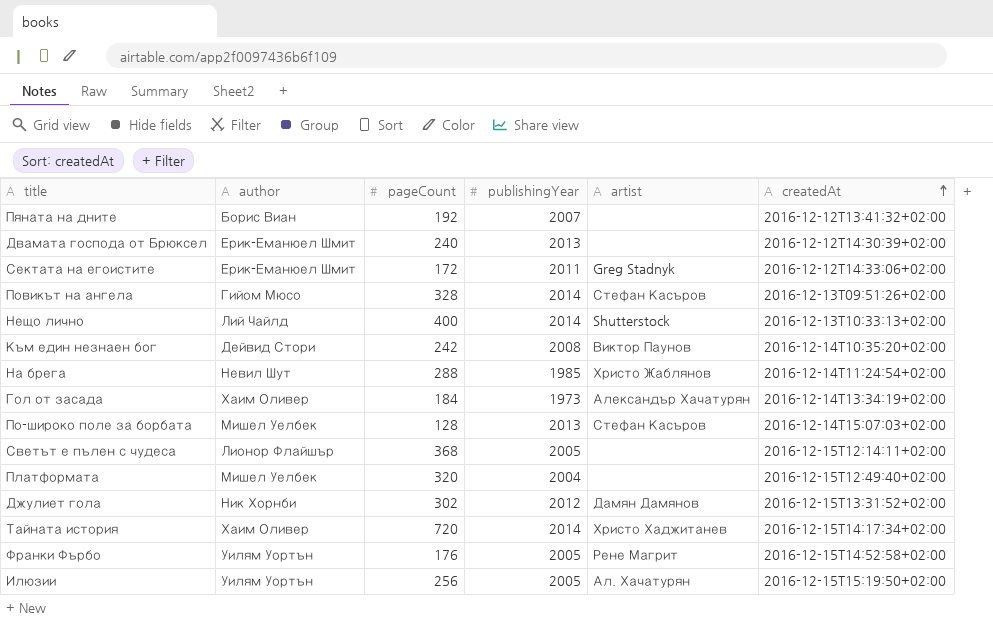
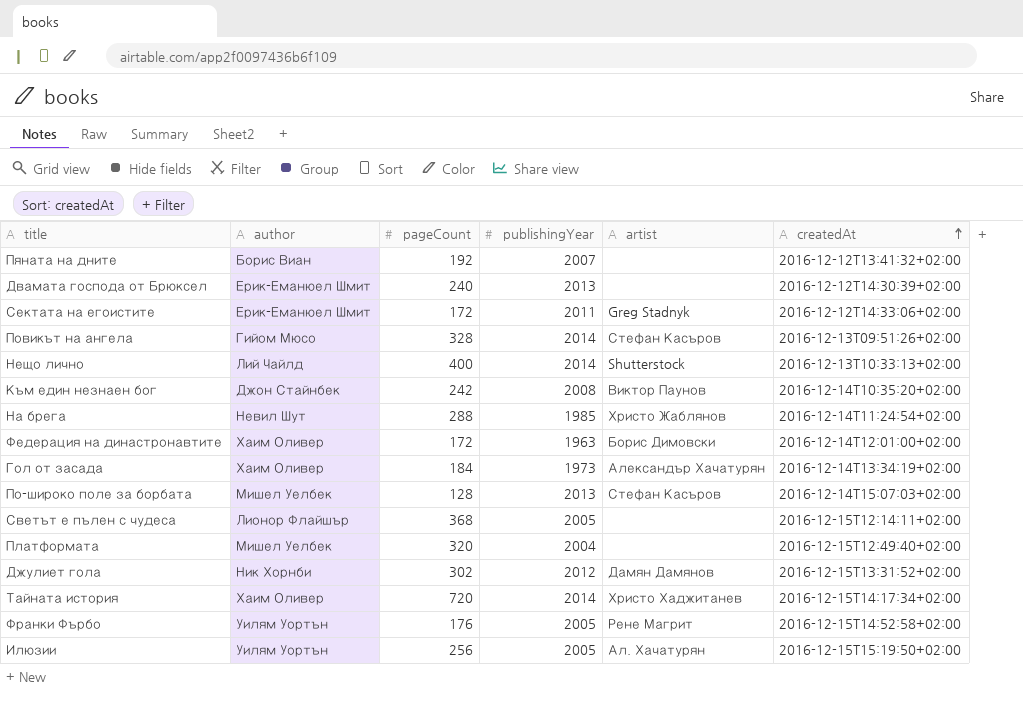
Към един незнаен бог | author: Дейвид Стори -> Джон Стайнбек
row Федерация на династронавтите: none -> Хаим Оливер | 172 | 1963 | Борис Димовски | 2016-12-14T12:01:00+02:00

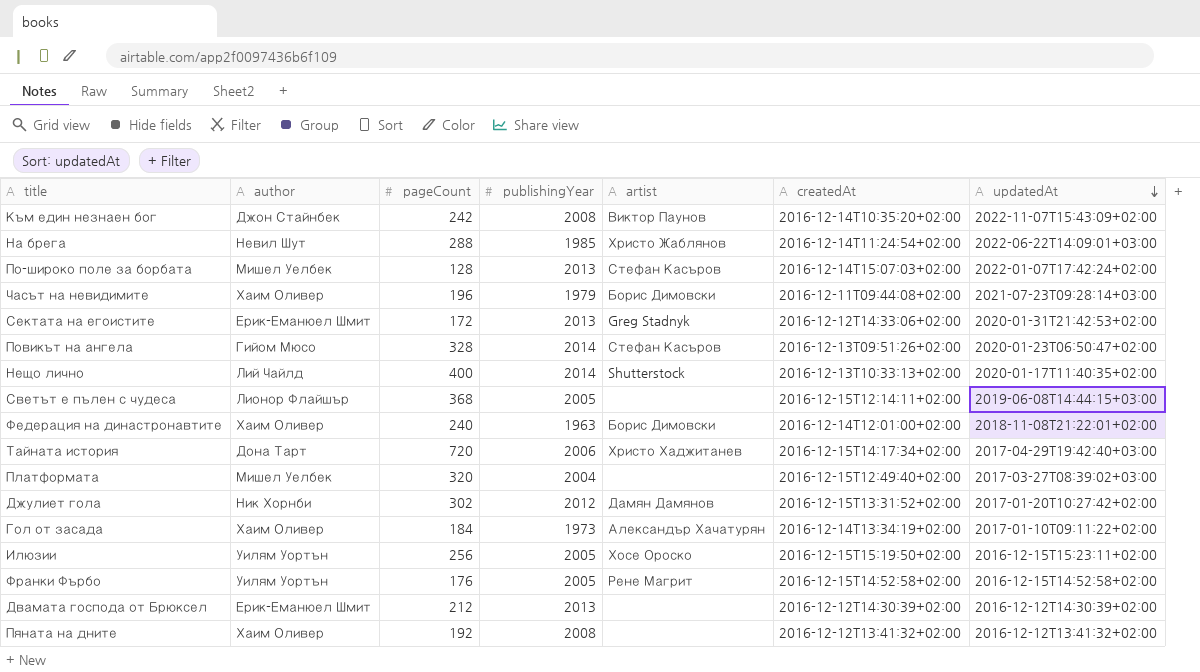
row order: createdAt ascending -> updatedAt descending
column updatedAt | position: none -> 7
row Часът на невидимите: none -> Хаим Оливер | 196 | 1979 | Борис Димовски | 2016-12-11T09:44:08+02:00 | 2021-07-23T09:28:14+03:00
Сектата на егоистите | publishingYear: 2011 -> 2013
Федерация на династронавтите | pageCount: 172 -> 240
Тайната история | author: Хаим Оливер -> Дона Тарт
Тайната история | publishingYear: 2014 -> 2006
Илюзии | artist: Ал. Хачатурян -> Хосе Ороско
Двамата господа от Брюксел | pageCount: 240 -> 212
Пяната на дните | author: Борис Виан -> Хаим Оливер
Пяната на дните | publishingYear: 2007 -> 2008

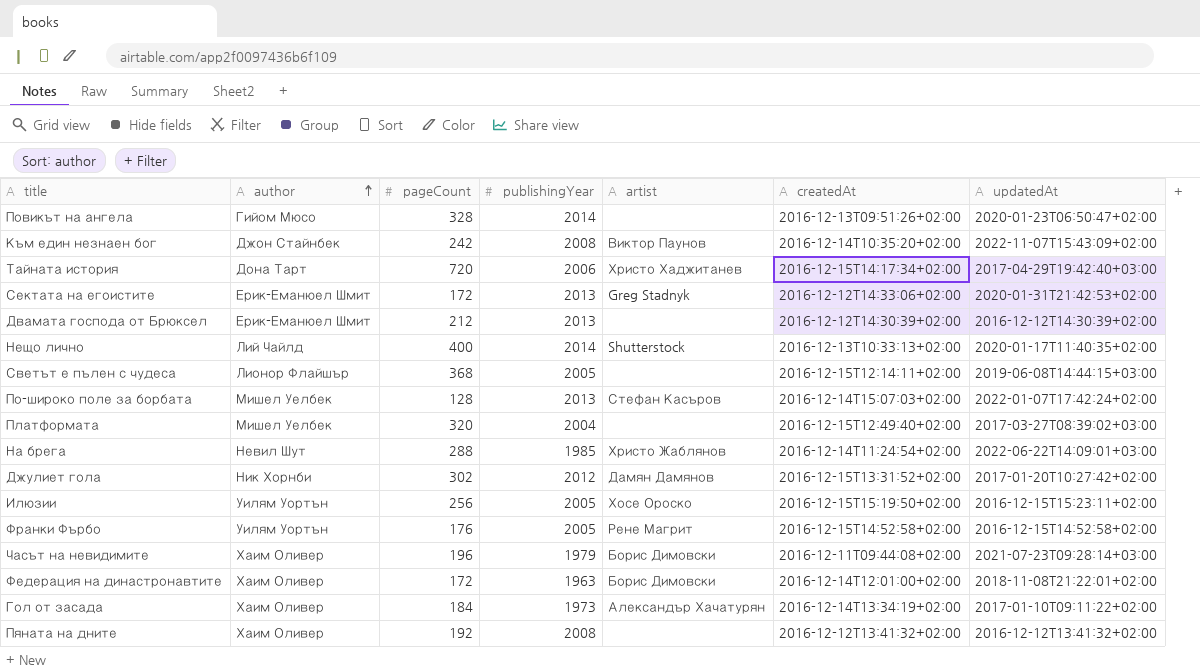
row order: updatedAt descending -> author ascending
Повикът на ангела | artist: Стефан Касъров -> none
Федерация на династронавтите | pageCount: 240 -> 172

